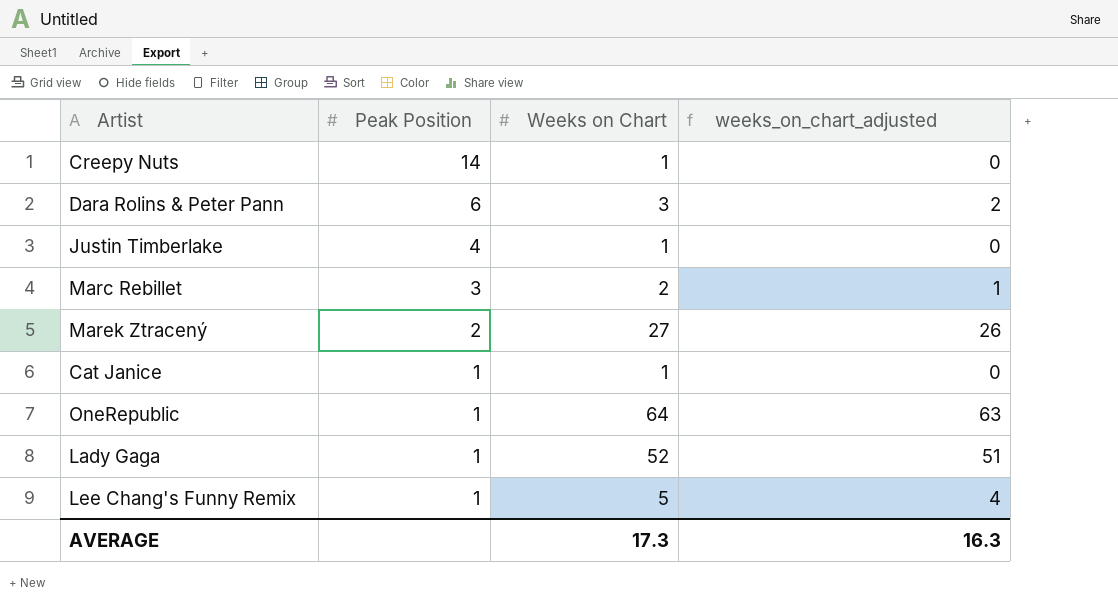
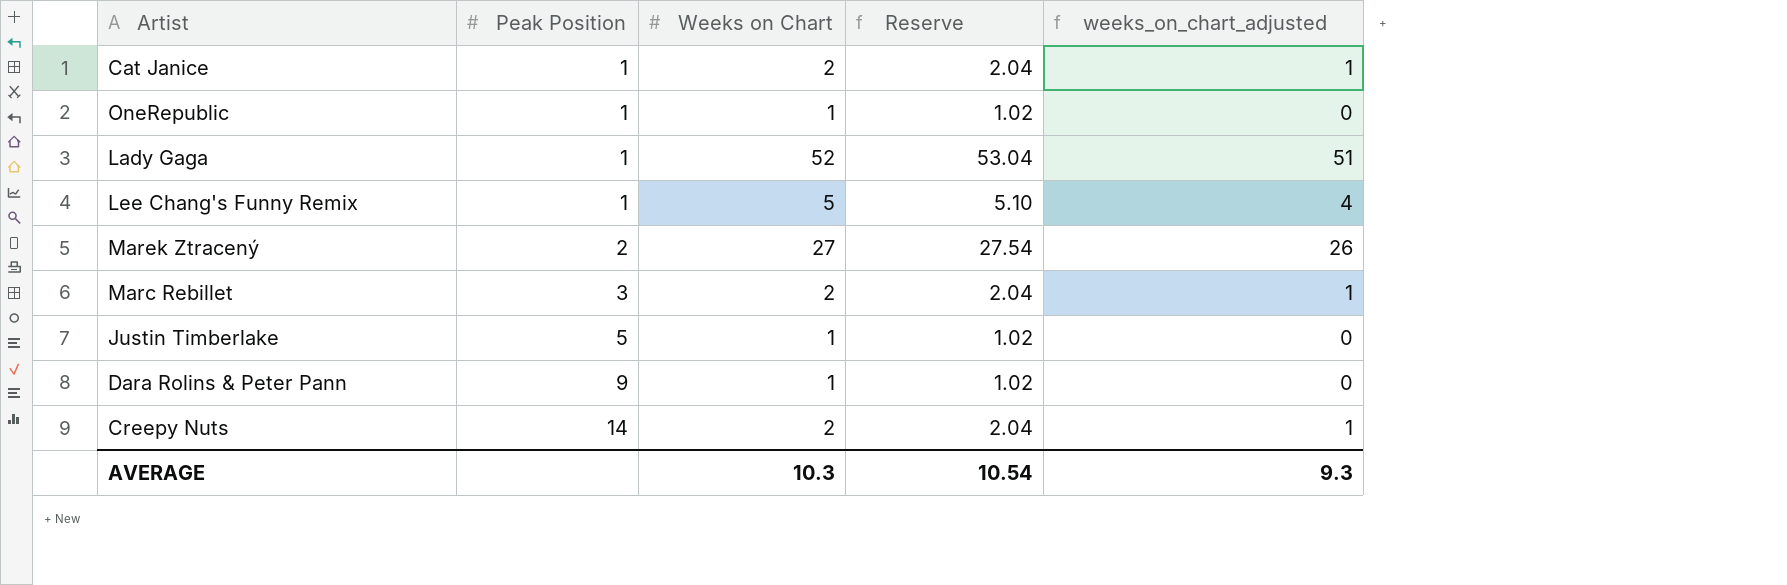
row order: Peak Position descending -> Peak Position ascending
column Reserve | formula: none -> [Weeks on Chart] * 1.02
Cat Janice | Weeks on Chart: 1 -> 2
Cat Janice | weeks_on_chart_adjusted: 0 -> 1
OneRepublic | Weeks on Chart: 64 -> 1
OneRepublic | weeks_on_chart_adjusted: 63 -> 0
Justin Timberlake | Peak Position: 4 -> 5
Dara Rolins & Peter Pann | Peak Position: 6 -> 9
Dara Rolins & Peter Pann | Weeks on Chart: 3 -> 1
Dara Rolins & Peter Pann | weeks_on_chart_adjusted: 2 -> 0
Creepy Nuts | Weeks on Chart: 1 -> 2
Creepy Nuts | weeks_on_chart_adjusted: 0 -> 1
AVERAGE | Weeks on Chart: 17.3 -> 10.3
AVERAGE | weeks_on_chart_adjusted: 16.3 -> 9.3

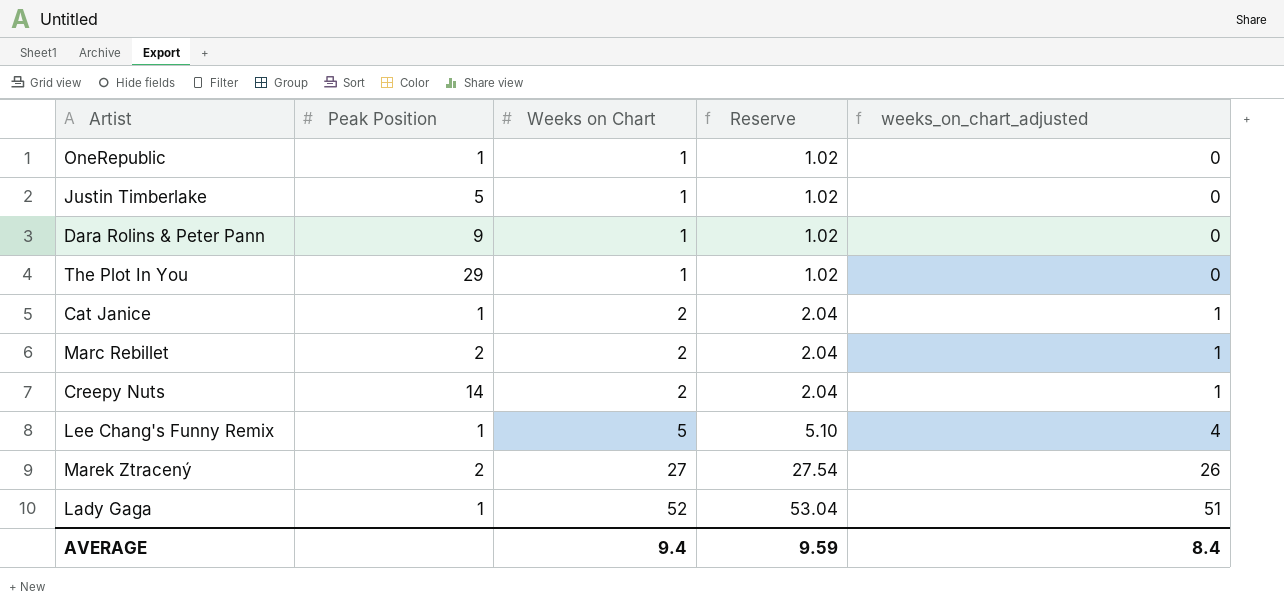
row order: Peak Position ascending -> Weeks on Chart ascending
row The Plot In You: none -> 29 | 1 | 1.02 | 0
Marc Rebillet | Peak Position: 3 -> 2
AVERAGE | Weeks on Chart: 10.3 -> 9.4
AVERAGE | Reserve: 10.54 -> 9.59
AVERAGE | weeks_on_chart_adjusted: 9.3 -> 8.4

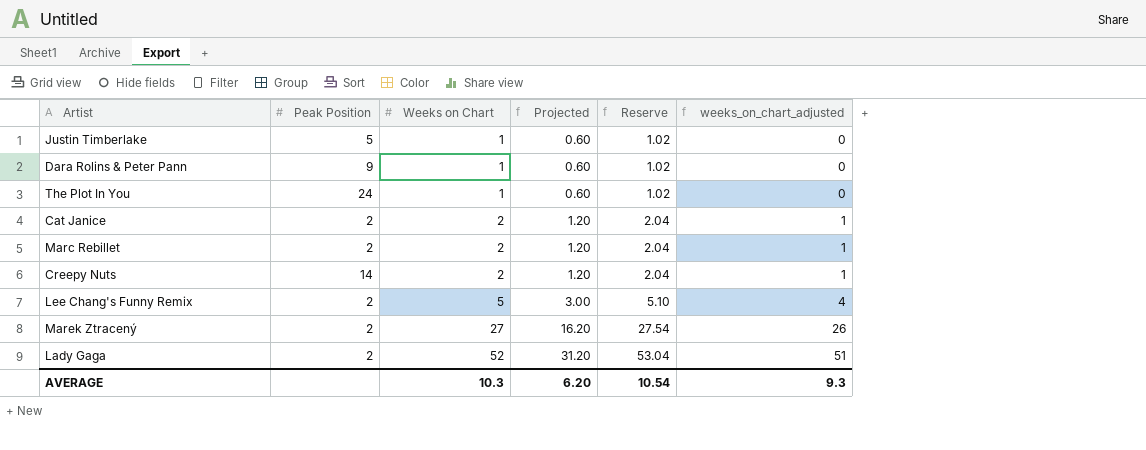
column Projected | formula: none -> [Weeks on Chart] * 0.6
row OneRepublic: 1 | 1 | 1.02 | 0 -> none
The Plot In You | Peak Position: 29 -> 24
Cat Janice | Peak Position: 1 -> 2
Lee Chang's Funny Remix | Peak Position: 1 -> 2
Lady Gaga | Peak Position: 1 -> 2
AVERAGE | Weeks on Chart: 9.4 -> 10.3
AVERAGE | Reserve: 9.59 -> 10.54
AVERAGE | weeks_on_chart_adjusted: 8.4 -> 9.3

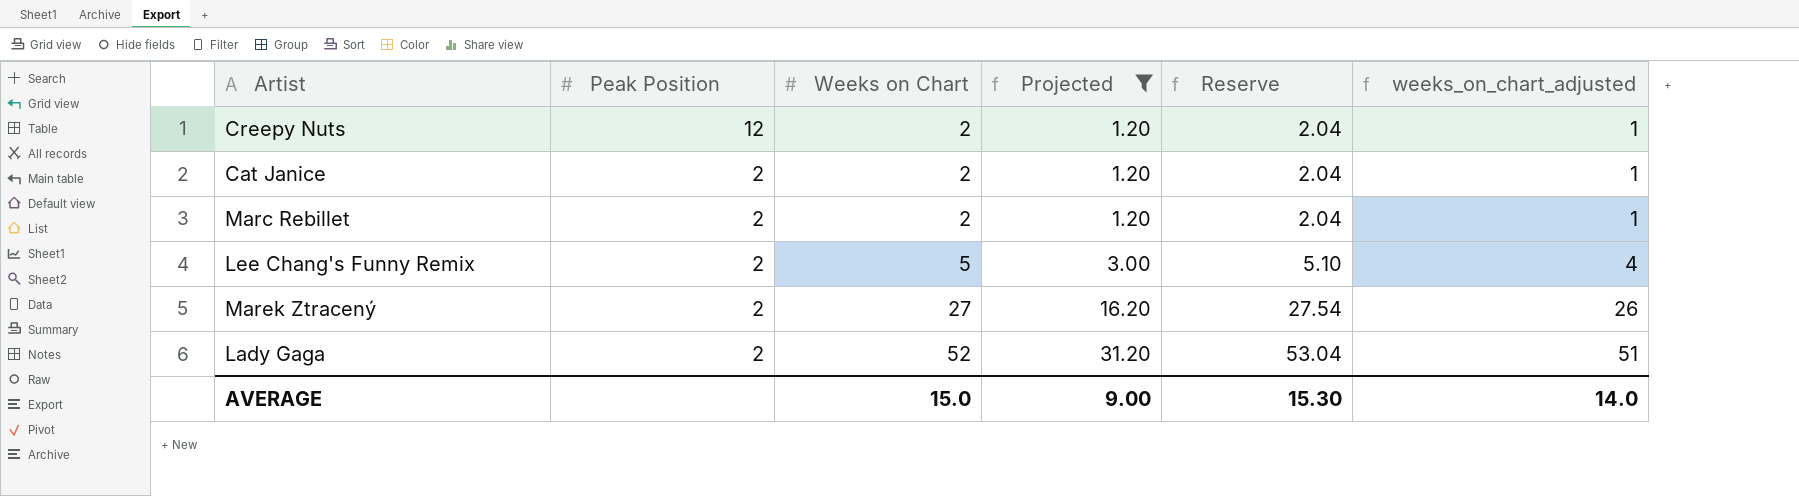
filter: none -> Projected != 0.60
row order: Weeks on Chart ascending -> Peak Position descending
Creepy Nuts | Peak Position: 14 -> 12
AVERAGE | Weeks on Chart: 10.3 -> 15.0
AVERAGE | Projected: 6.20 -> 9.00
AVERAGE | Reserve: 10.54 -> 15.30
AVERAGE | weeks_on_chart_adjusted: 9.3 -> 14.0

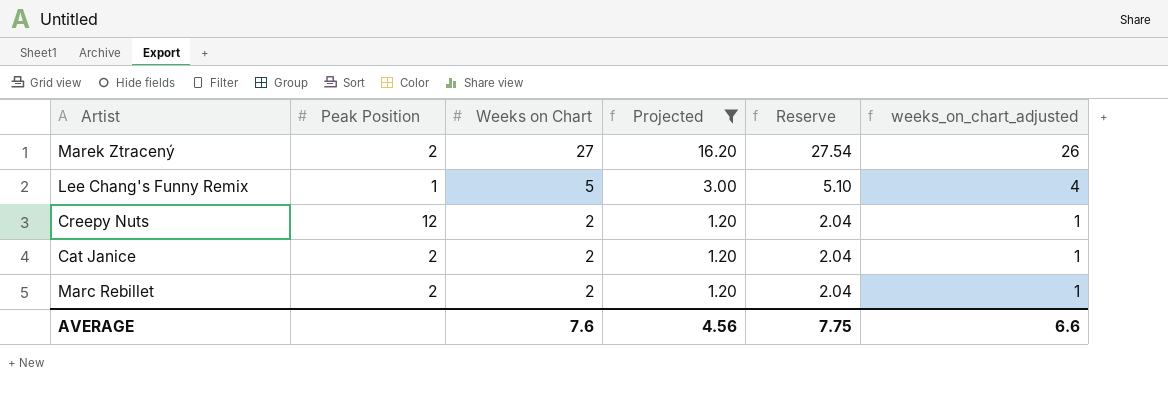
row order: Peak Position descending -> Weeks on Chart descending
row Lady Gaga: 2 | 52 | 31.20 | 53.04 | 51 -> none
Lee Chang's Funny Remix | Peak Position: 2 -> 1
AVERAGE | Weeks on Chart: 15.0 -> 7.6
AVERAGE | Projected: 9.00 -> 4.56
AVERAGE | Reserve: 15.30 -> 7.75
AVERAGE | weeks_on_chart_adjusted: 14.0 -> 6.6

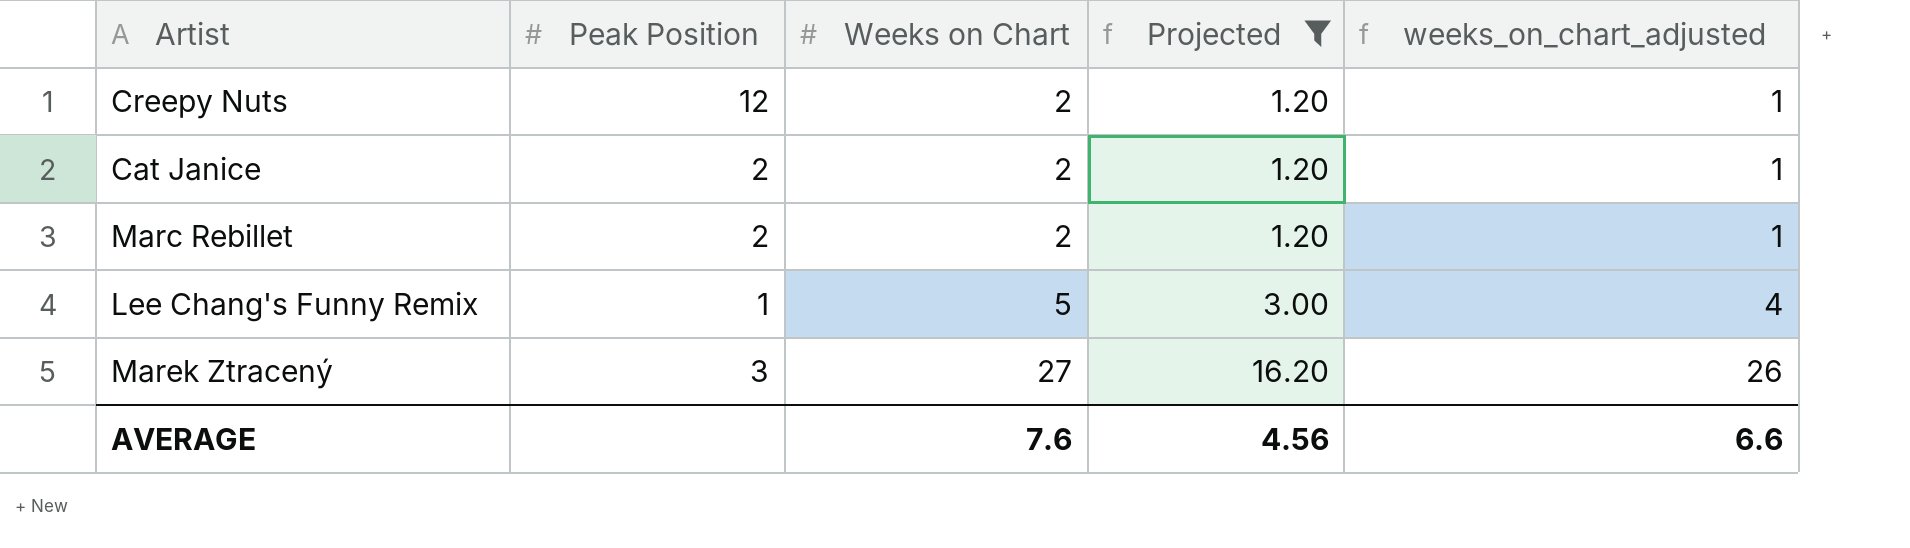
row order: Weeks on Chart descending -> Weeks on Chart ascending
column Reserve | formula: [Weeks on Chart] * 1.02 -> none
Marek Ztracený | Peak Position: 2 -> 3

